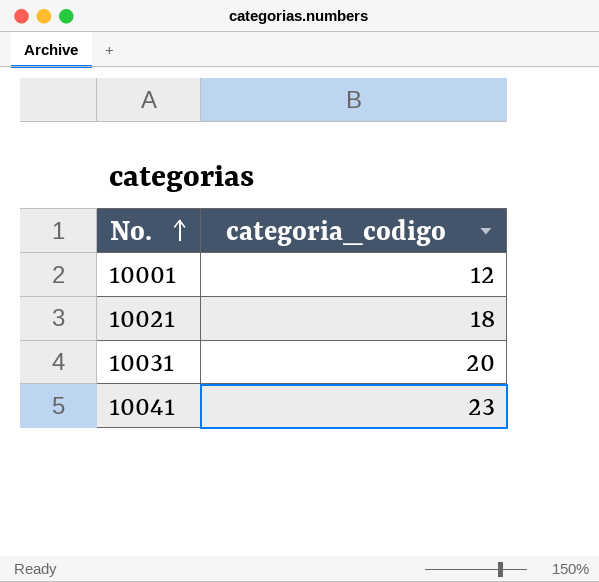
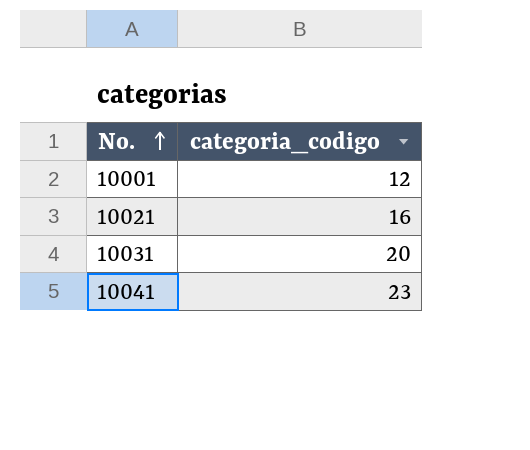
10021 | categoria_codigo: 18 -> 16

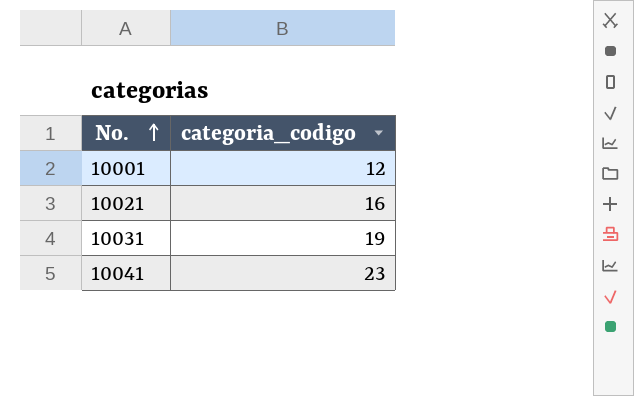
10031 | categoria_codigo: 20 -> 19

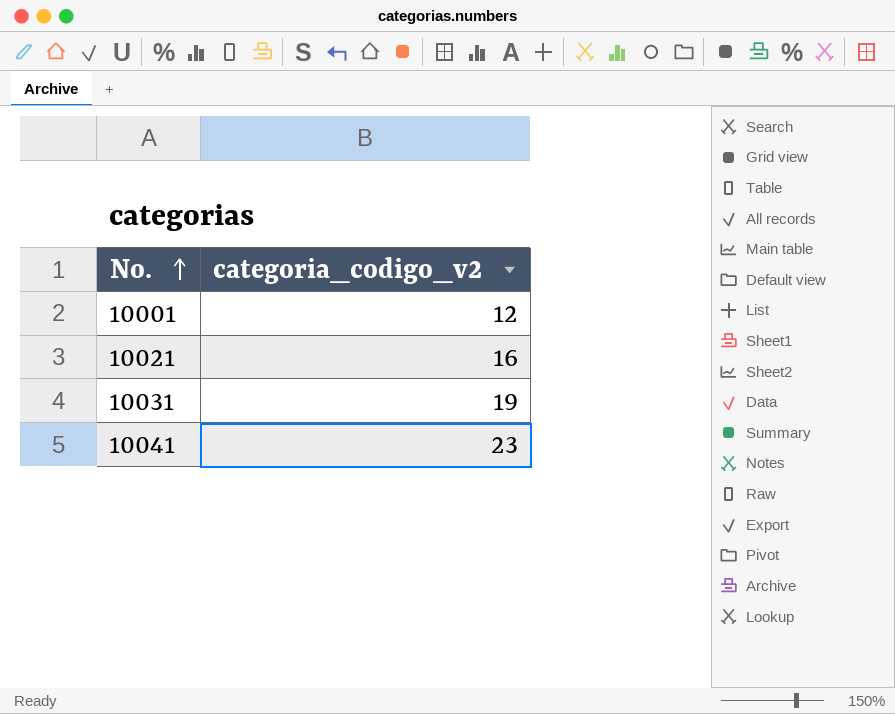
column name: categoria_codigo -> categoria_codigo_v2

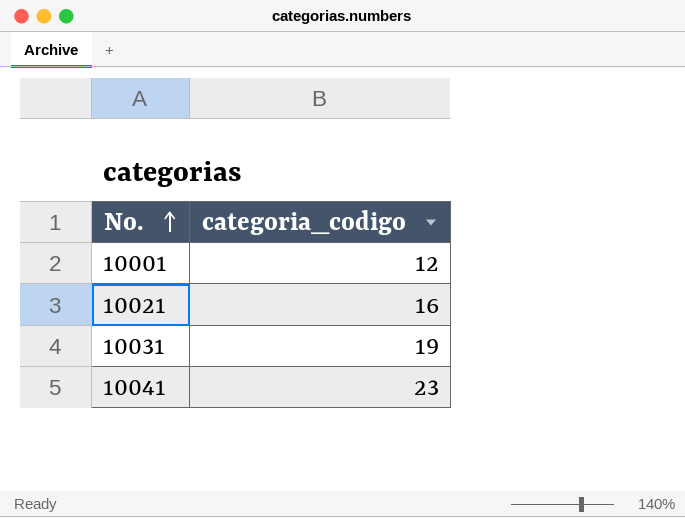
column name: categoria_codigo_v2 -> categoria_codigo

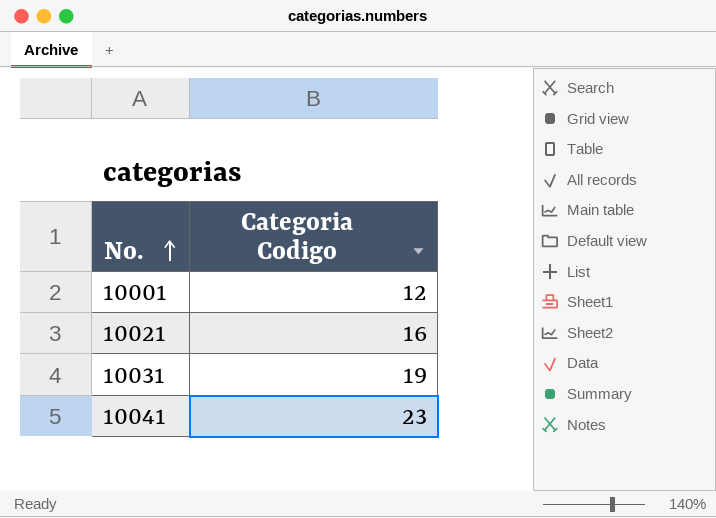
column name: categoria_codigo -> Categoria Codigo

